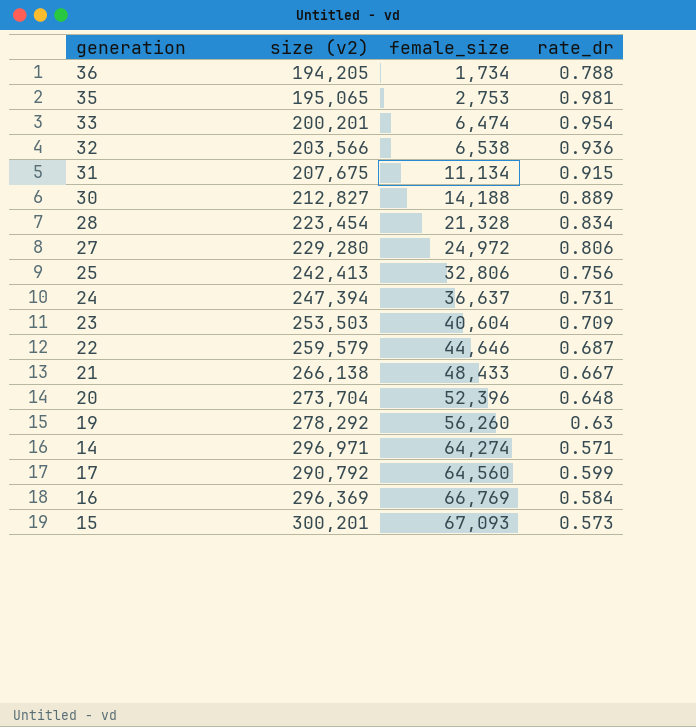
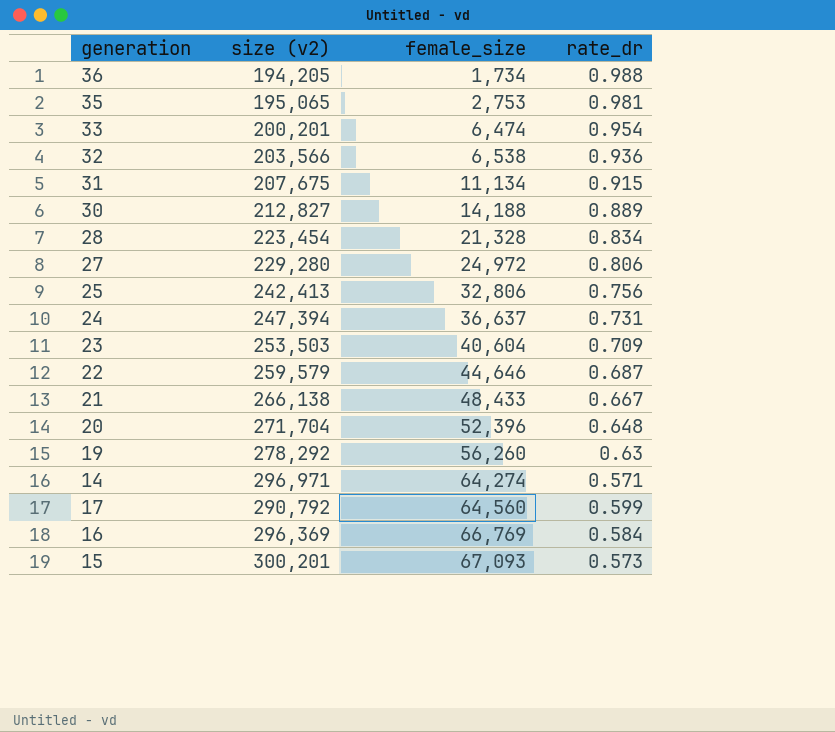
36 | rate_dr: 0.788 -> 0.988
20 | size (v2): 273,704 -> 271,704

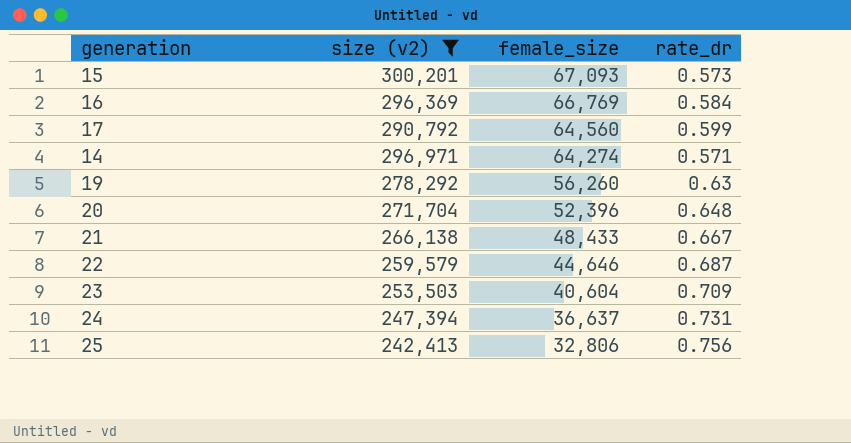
filter: none -> size (v2) >= 242,413
row order: female_size ascending -> female_size descending

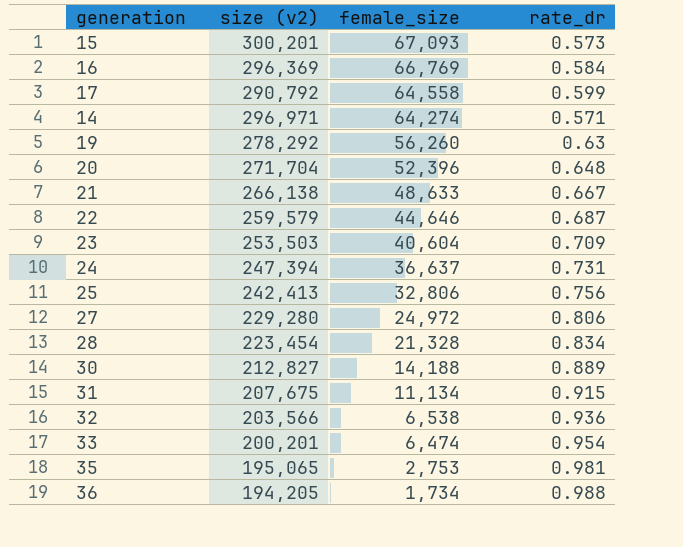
filter: size (v2) >= 242,413 -> none
17 | female_size: 64,560 -> 64,558
21 | female_size: 48,433 -> 48,633

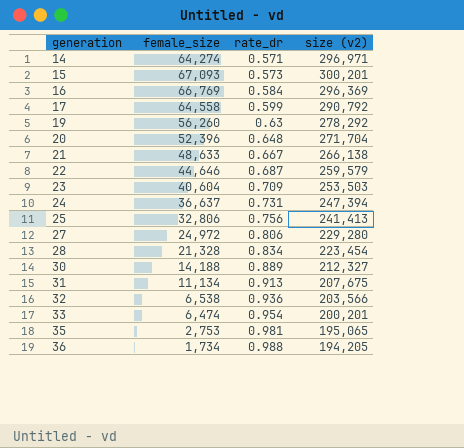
row order: female_size descending -> generation ascending
column size (v2) | position: 2 -> 4
25 | size (v2): 242,413 -> 241,413
30 | size (v2): 212,827 -> 212,327
31 | rate_dr: 0.915 -> 0.913

